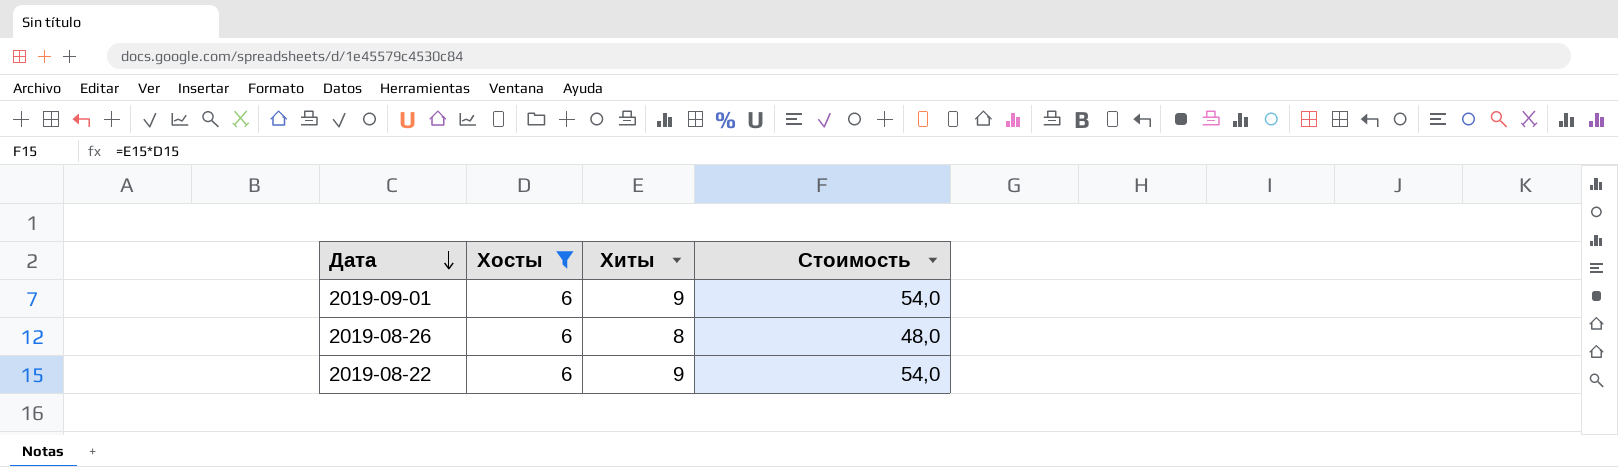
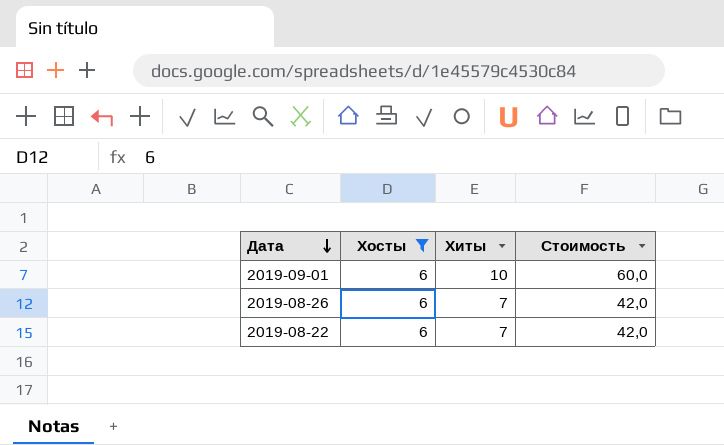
2019-09-01 | Хиты: 9 -> 10
2019-09-01 | Стоимость: 54,0 -> 60,0
2019-08-26 | Хиты: 8 -> 7
2019-08-26 | Стоимость: 48,0 -> 42,0
2019-08-22 | Хиты: 9 -> 7
2019-08-22 | Стоимость: 54,0 -> 42,0

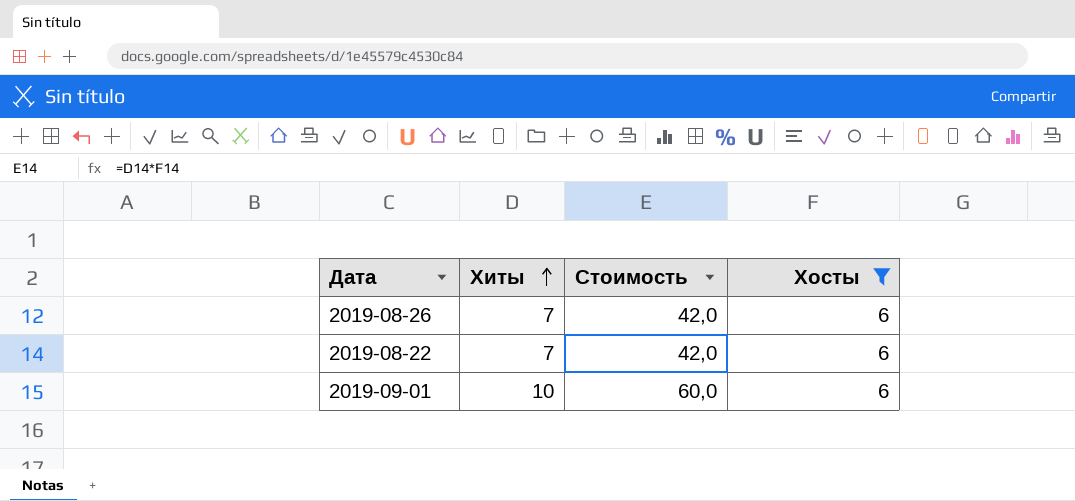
row order: Дата descending -> Хиты ascending
column Хосты | position: 2 -> 4

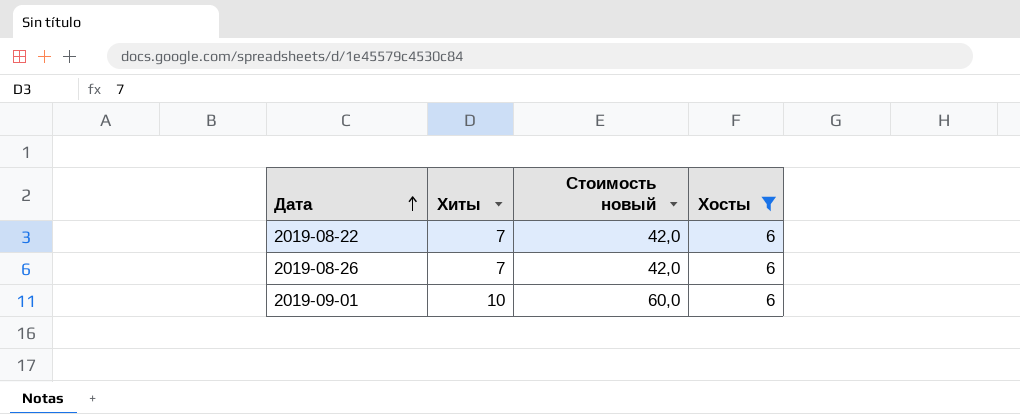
row order: Хиты ascending -> Дата ascending
column name: Стоимость -> Стоимость новый

